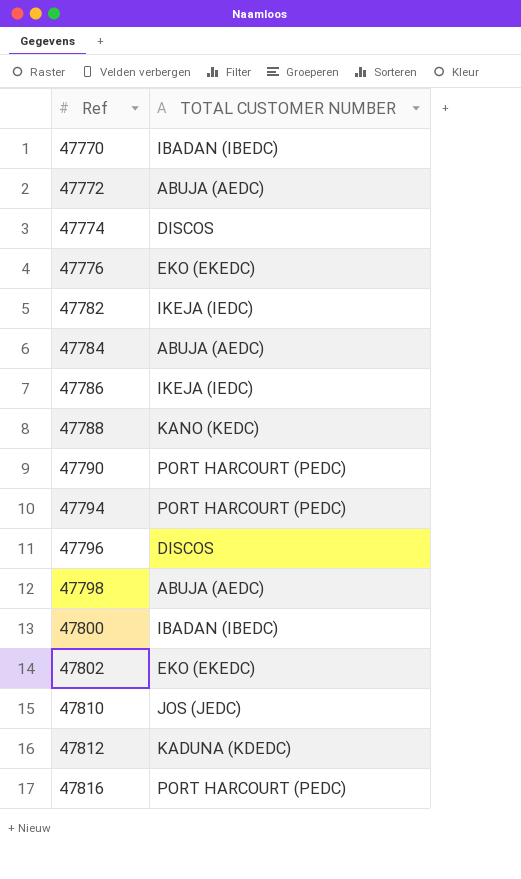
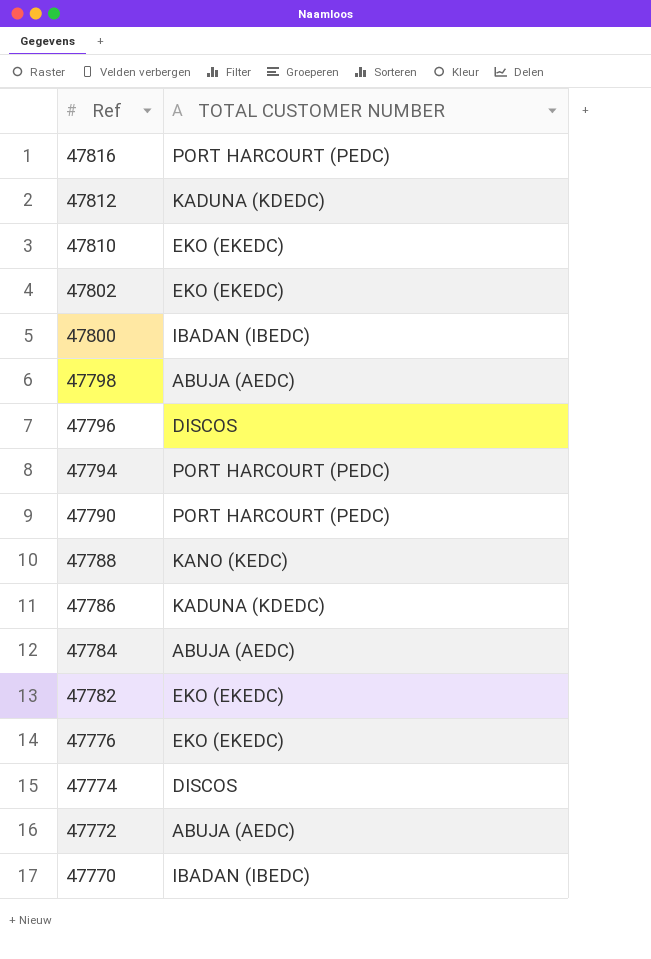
row order: Ref ascending -> Ref descending
47810 | TOTAL CUSTOMER NUMBER: JOS (JEDC) -> EKO (EKEDC)
47786 | TOTAL CUSTOMER NUMBER: IKEJA (IEDC) -> KADUNA (KDEDC)
47782 | TOTAL CUSTOMER NUMBER: IKEJA (IEDC) -> EKO (EKEDC)

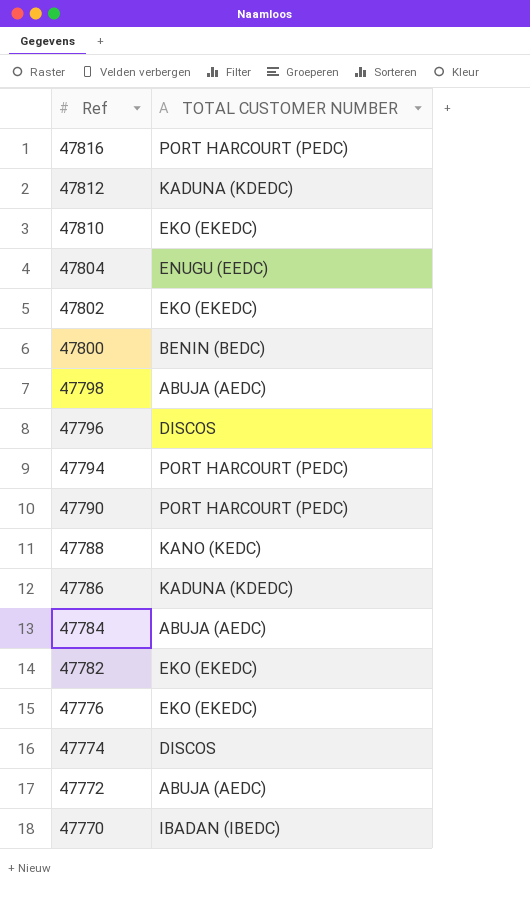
row 47804: none -> ENUGU (EEDC)
47800 | TOTAL CUSTOMER NUMBER: IBADAN (IBEDC) -> BENIN (BEDC)

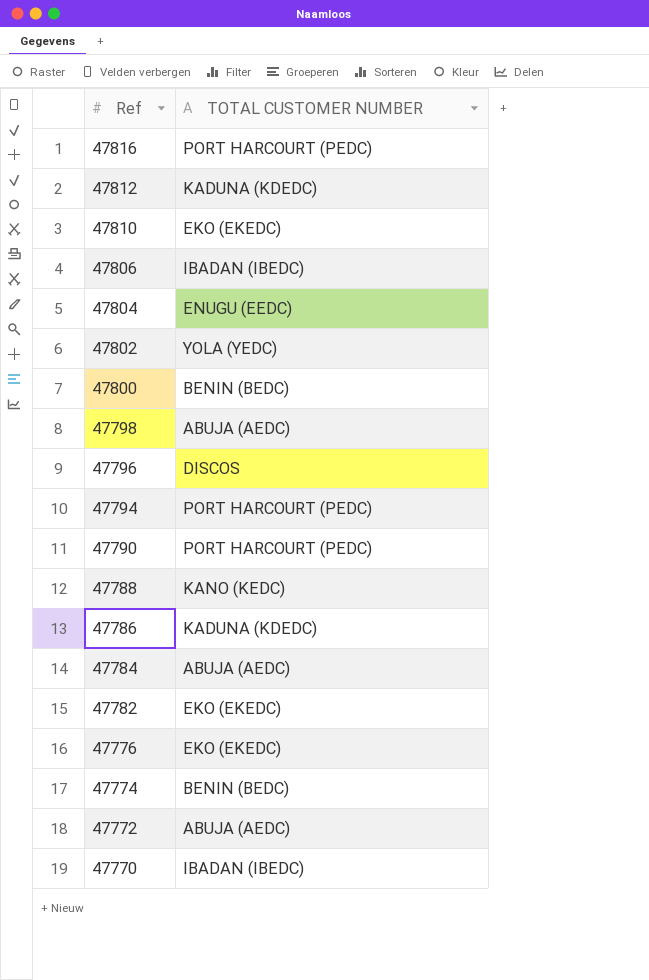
row 47806: none -> IBADAN (IBEDC)
47802 | TOTAL CUSTOMER NUMBER: EKO (EKEDC) -> YOLA (YEDC)
47774 | TOTAL CUSTOMER NUMBER: DISCOS -> BENIN (BEDC)

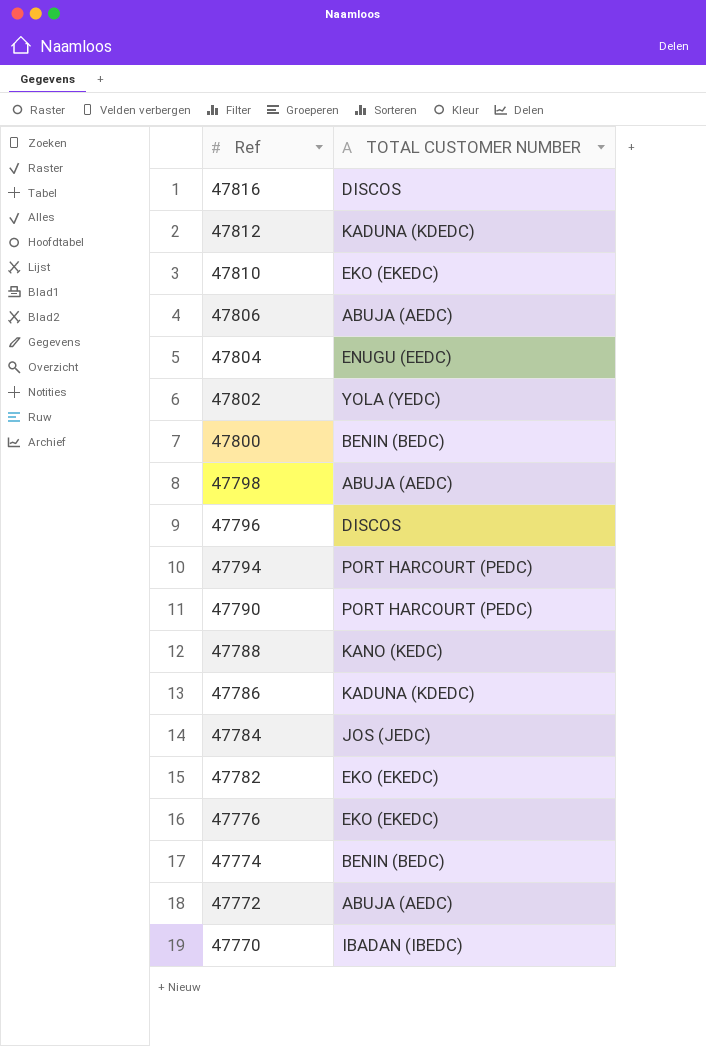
47816 | TOTAL CUSTOMER NUMBER: PORT HARCOURT (PEDC) -> DISCOS
47806 | TOTAL CUSTOMER NUMBER: IBADAN (IBEDC) -> ABUJA (AEDC)
47784 | TOTAL CUSTOMER NUMBER: ABUJA (AEDC) -> JOS (JEDC)

